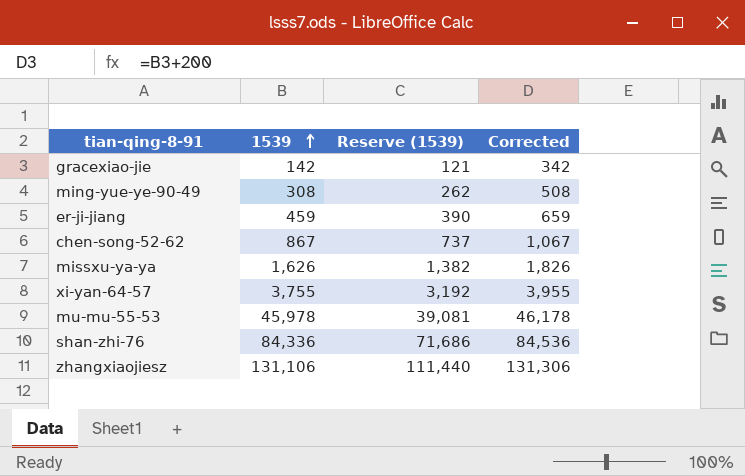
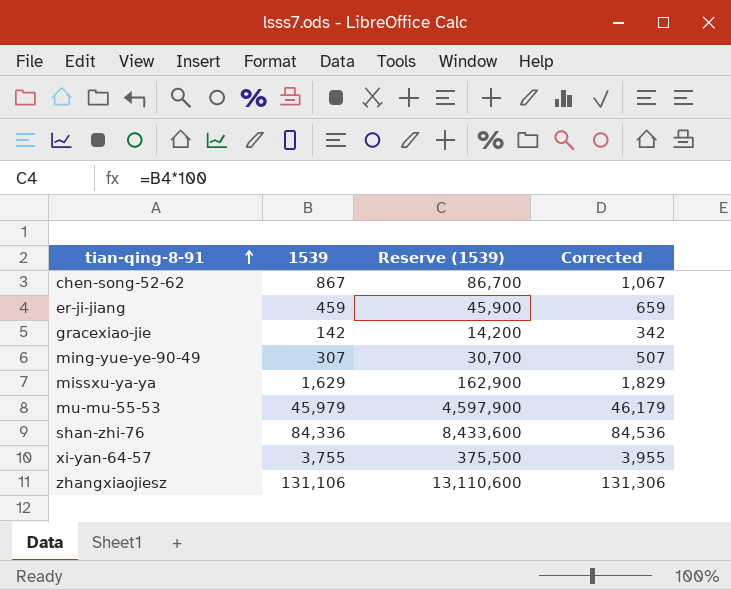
row order: 1539 ascending -> tian-qing-8-91 ascending
column Reserve (1539) | formula: [1539] * 0.85 -> [1539] * 100
ming-yue-ye-90-49 | 1539: 308 -> 307
ming-yue-ye-90-49 | Corrected: 508 -> 507
missxu-ya-ya | 1539: 1,626 -> 1,629
missxu-ya-ya | Corrected: 1,826 -> 1,829
mu-mu-55-53 | 1539: 45,978 -> 45,979
mu-mu-55-53 | Corrected: 46,178 -> 46,179

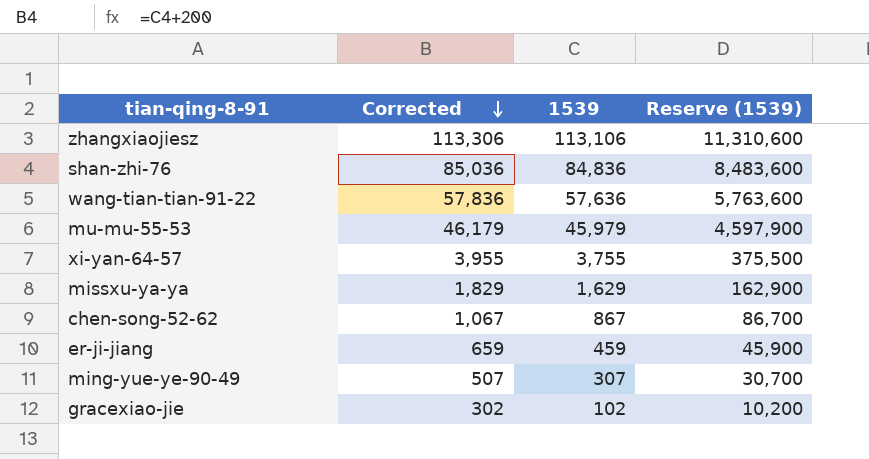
row order: tian-qing-8-91 ascending -> Corrected descending
column Corrected | position: 4 -> 2
zhangxiaojiesz | Corrected: 131,306 -> 113,306
zhangxiaojiesz | 1539: 131,106 -> 113,106
zhangxiaojiesz | Reserve (1539): 13,110,600 -> 11,310,600
shan-zhi-76 | Corrected: 84,536 -> 85,036
shan-zhi-76 | 1539: 84,336 -> 84,836
shan-zhi-76 | Reserve (1539): 8,433,600 -> 8,483,600
row wang-tian-tian-91-22: none -> 57,836 | 57,636 | 5,763,600
gracexiao-jie | Corrected: 342 -> 302
gracexiao-jie | 1539: 142 -> 102
gracexiao-jie | Reserve (1539): 14,200 -> 10,200

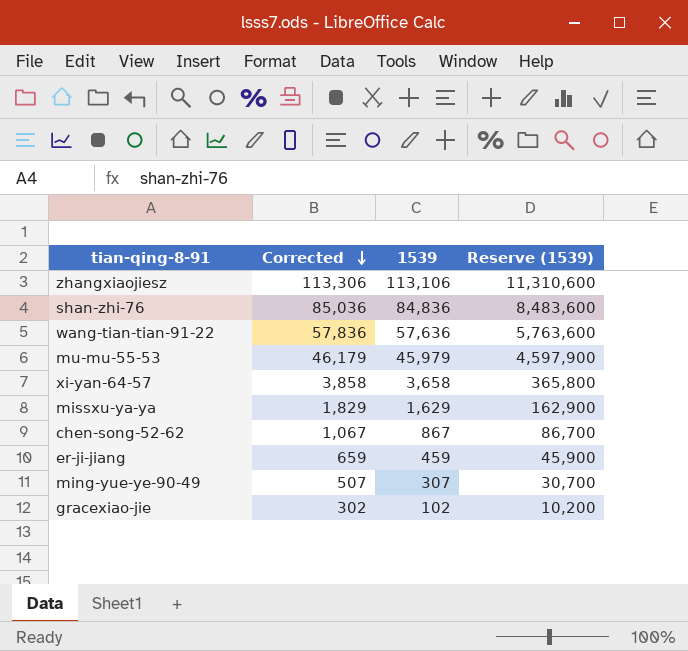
xi-yan-64-57 | Corrected: 3,955 -> 3,858
xi-yan-64-57 | 1539: 3,755 -> 3,658
xi-yan-64-57 | Reserve (1539): 375,500 -> 365,800

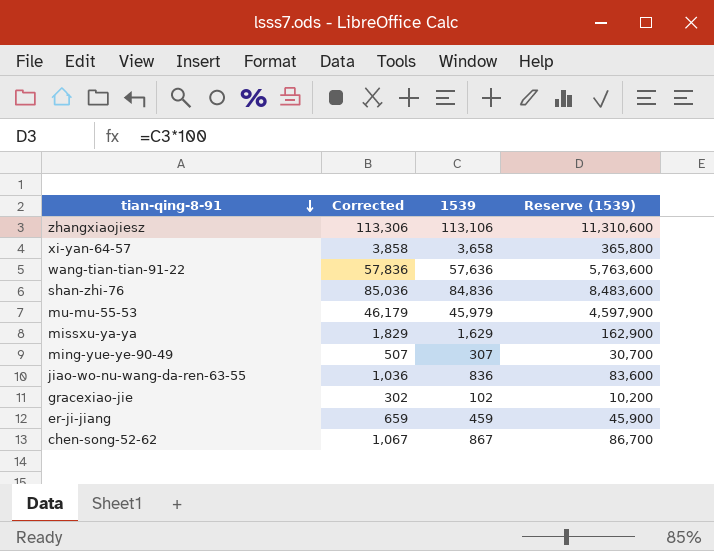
row order: Corrected descending -> tian-qing-8-91 descending
row jiao-wo-nu-wang-da-ren-63-55: none -> 1,036 | 836 | 83,600

